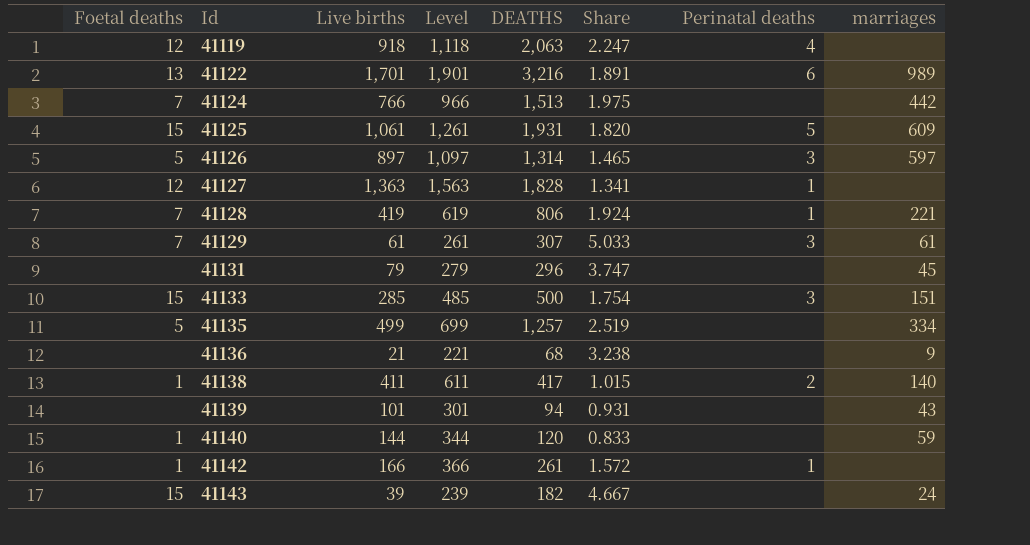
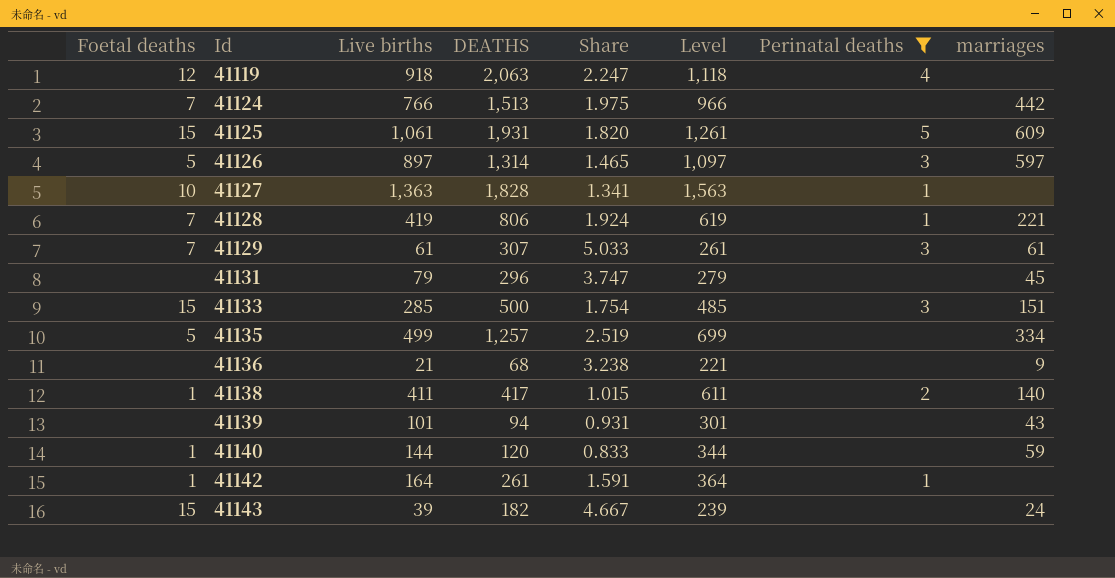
filter: none -> Perinatal deaths != 6
column Level | position: 4 -> 6
41127 | Foetal deaths: 12 -> 10
41142 | Live births: 166 -> 164
41142 | Share: 1.572 -> 1.591
41142 | Level: 366 -> 364

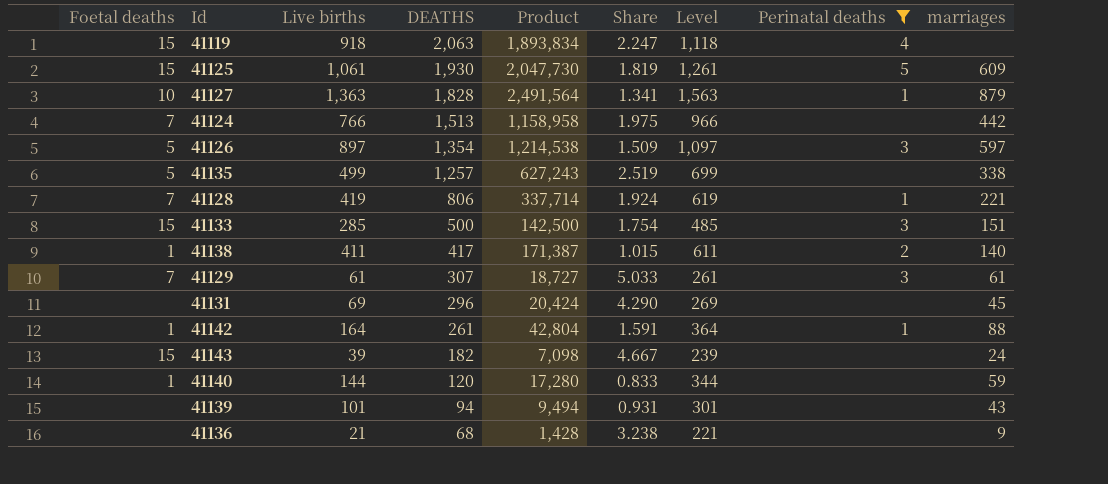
row order: Id ascending -> DEATHS descending
column Product | formula: none -> [Live births] * [DEATHS]
41119 | Foetal deaths: 12 -> 15
41125 | DEATHS: 1,931 -> 1,930
41125 | Share: 1.820 -> 1.819
41127 | marriages: none -> 879
41126 | DEATHS: 1,314 -> 1,354
41126 | Share: 1.465 -> 1.509
41135 | marriages: 334 -> 338
41131 | Live births: 79 -> 69
41131 | Share: 3.747 -> 4.290
41131 | Level: 279 -> 269
41142 | marriages: none -> 88

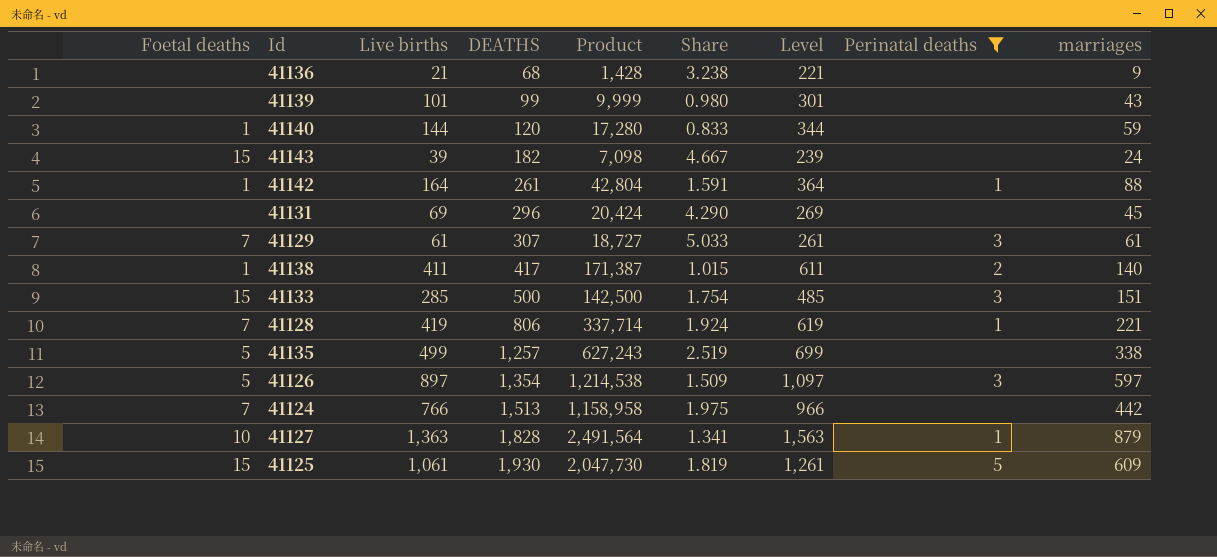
row order: DEATHS descending -> DEATHS ascending
row 41119: 15 | 918 | 2,063 | 1,893,834 | 2.247 | 1,118 | 4 | none -> none
41139 | DEATHS: 94 -> 99
41139 | Product: 9,494 -> 9,999
41139 | Share: 0.931 -> 0.980

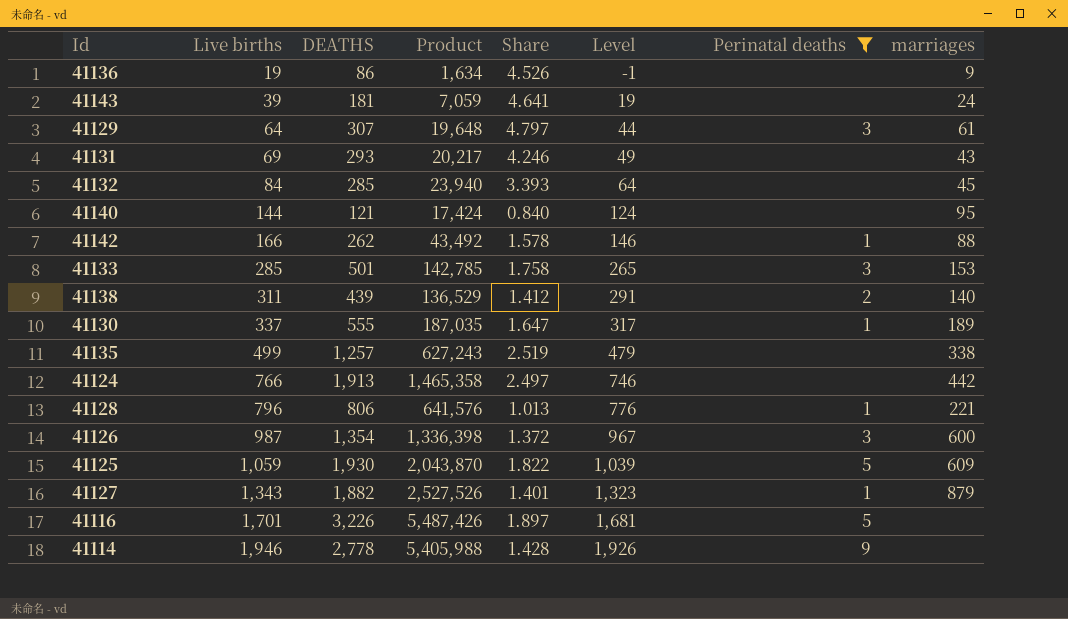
row order: DEATHS ascending -> Live births ascending
column Foetal deaths | position: 1 -> none
column Level | formula: [Live births] + 200 -> [Live births] - 20
row 41139: none | 101 | 99 | 9,999 | 0.980 | 301 | none | 43 -> none
41136 | Live births: 21 -> 19
41136 | DEATHS: 68 -> 86
41136 | Product: 1,428 -> 1,634
41136 | Share: 3.238 -> 4.526
41143 | DEATHS: 182 -> 181
41143 | Product: 7,098 -> 7,059
41143 | Share: 4.667 -> 4.641
41129 | Live births: 61 -> 64
41129 | Product: 18,727 -> 19,648
41129 | Share: 5.033 -> 4.797
41131 | DEATHS: 296 -> 293
41131 | Product: 20,424 -> 20,217
41131 | Share: 4.290 -> 4.246
41131 | marriages: 45 -> 43
row 41132: none -> 84 | 285 | 23,940 | 3.393 | 64 | none | 45
41140 | DEATHS: 120 -> 121
41140 | Product: 17,280 -> 17,424
41140 | Share: 0.833 -> 0.840
41140 | marriages: 59 -> 95
41142 | Live births: 164 -> 166
41142 | DEATHS: 261 -> 262
41142 | Product: 42,804 -> 43,492
41142 | Share: 1.591 -> 1.578
41133 | DEATHS: 500 -> 501
41133 | Product: 142,500 -> 142,785
41133 | Share: 1.754 -> 1.758
41133 | marriages: 151 -> 153
41138 | Live births: 411 -> 311
41138 | DEATHS: 417 -> 439
41138 | Product: 171,387 -> 136,529
41138 | Share: 1.015 -> 1.412
row 41130: none -> 337 | 555 | 187,035 | 1.647 | 317 | 1 | 189
41124 | DEATHS: 1,513 -> 1,913
41124 | Product: 1,158,958 -> 1,465,358
41124 | Share: 1.975 -> 2.497
41128 | Live births: 419 -> 796
41128 | Product: 337,714 -> 641,576
41128 | Share: 1.924 -> 1.013
41126 | Live births: 897 -> 987
41126 | Product: 1,214,538 -> 1,336,398
41126 | Share: 1.509 -> 1.372
41126 | marriages: 597 -> 600
41125 | Live births: 1,061 -> 1,059
41125 | Product: 2,047,730 -> 2,043,870
41125 | Share: 1.819 -> 1.822
41127 | Live births: 1,363 -> 1,343
41127 | DEATHS: 1,828 -> 1,882
41127 | Product: 2,491,564 -> 2,527,526
41127 | Share: 1.341 -> 1.401
row 41116: none -> 1,701 | 3,226 | 5,487,426 | 1.897 | 1,681 | 5 | none
row 41114: none -> 1,946 | 2,778 | 5,405,988 | 1.428 | 1,926 | 9 | none

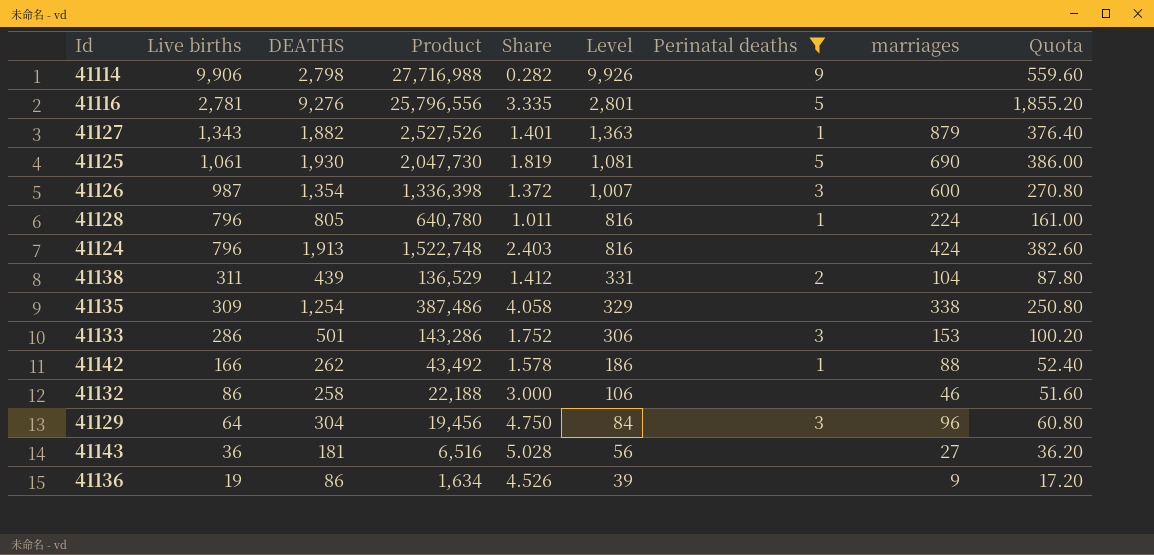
row order: Live births ascending -> Live births descending
column Level | formula: [Live births] - 20 -> [Live births] + 20
column Quota | formula: none -> [DEATHS] * 0.2
row 41131: 69 | 293 | 20,217 | 4.246 | 49 | none | 43 -> none
row 41140: 144 | 121 | 17,424 | 0.840 | 124 | none | 95 -> none
row 41130: 337 | 555 | 187,035 | 1.647 | 317 | 1 | 189 -> none
41114 | Live births: 1,946 -> 9,906
41114 | DEATHS: 2,778 -> 2,798
41114 | Product: 5,405,988 -> 27,716,988
41114 | Share: 1.428 -> 0.282
41116 | Live births: 1,701 -> 2,781
41116 | DEATHS: 3,226 -> 9,276
41116 | Product: 5,487,426 -> 25,796,556
41116 | Share: 1.897 -> 3.335
41125 | Live births: 1,059 -> 1,061
41125 | Product: 2,043,870 -> 2,047,730
41125 | Share: 1.822 -> 1.819
41125 | marriages: 609 -> 690
41128 | DEATHS: 806 -> 805
41128 | Product: 641,576 -> 640,780
41128 | Share: 1.013 -> 1.011
41128 | marriages: 221 -> 224
41124 | Live births: 766 -> 796
41124 | Product: 1,465,358 -> 1,522,748
41124 | Share: 2.497 -> 2.403
41124 | marriages: 442 -> 424
41138 | marriages: 140 -> 104
41135 | Live births: 499 -> 309
41135 | DEATHS: 1,257 -> 1,254
41135 | Product: 627,243 -> 387,486
41135 | Share: 2.519 -> 4.058
41133 | Live births: 285 -> 286
41133 | Product: 142,785 -> 143,286
41133 | Share: 1.758 -> 1.752
41132 | Live births: 84 -> 86
41132 | DEATHS: 285 -> 258
41132 | Product: 23,940 -> 22,188
41132 | Share: 3.393 -> 3.000
41132 | marriages: 45 -> 46
41129 | DEATHS: 307 -> 304
41129 | Product: 19,648 -> 19,456
41129 | Share: 4.797 -> 4.750
41129 | marriages: 61 -> 96
41143 | Live births: 39 -> 36
41143 | Product: 7,059 -> 6,516
41143 | Share: 4.641 -> 5.028
41143 | marriages: 24 -> 27

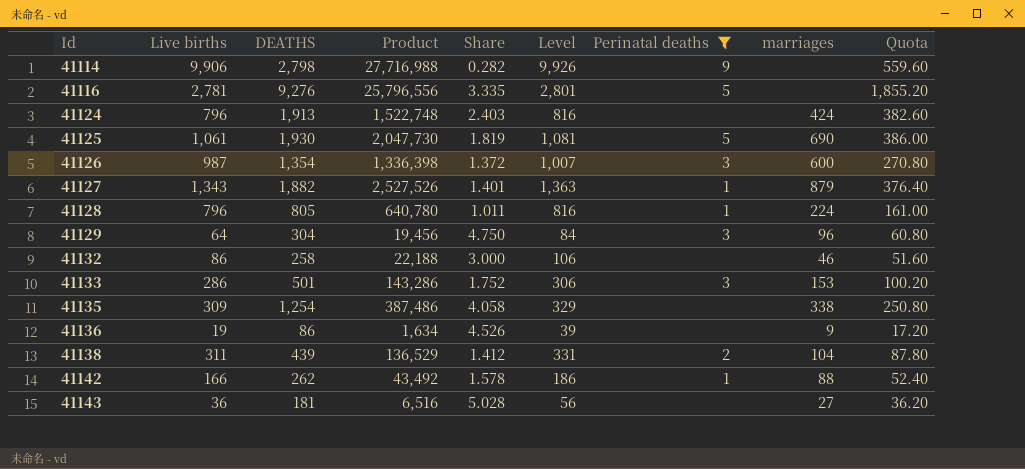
row order: Live births descending -> Id ascending

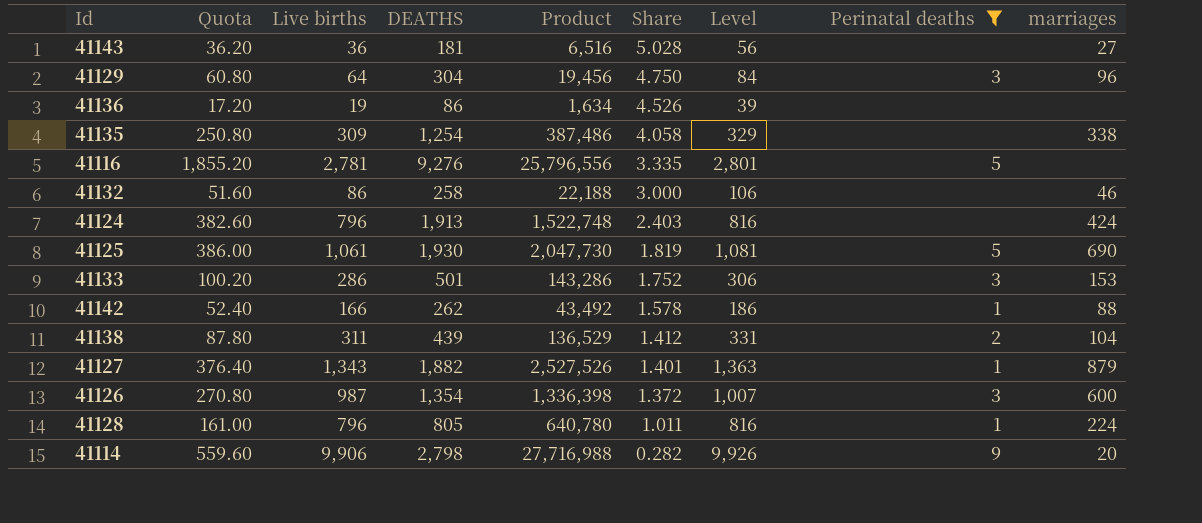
row order: Id ascending -> Share descending
column Quota | position: 9 -> 2
41136 | marriages: 9 -> none
41114 | marriages: none -> 20

